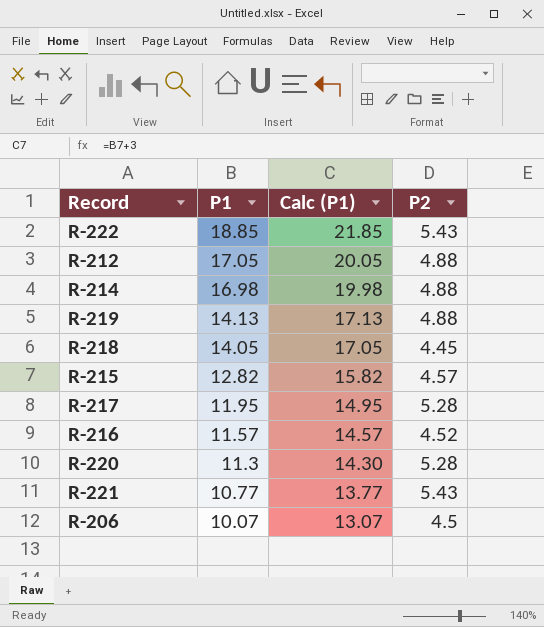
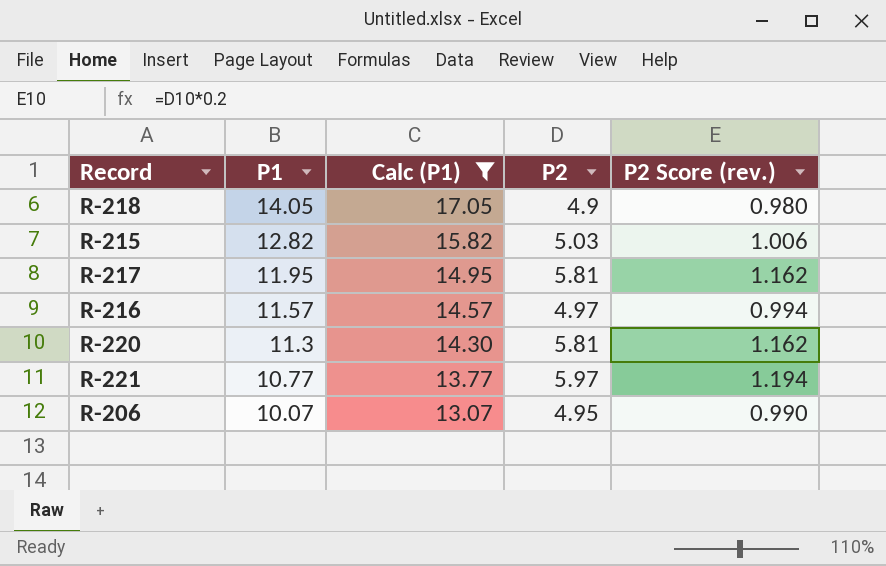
filter: none -> Calc (P1) <= 17.05
column P2 Score (rev.) | formula: none -> [P2] * 0.2
R-218 | P2: 4.45 -> 4.9
R-215 | P2: 4.57 -> 5.03
R-217 | P2: 5.28 -> 5.81
R-216 | P2: 4.52 -> 4.97
R-220 | P2: 5.28 -> 5.81
R-221 | P2: 5.43 -> 5.97
R-206 | P2: 4.5 -> 4.95

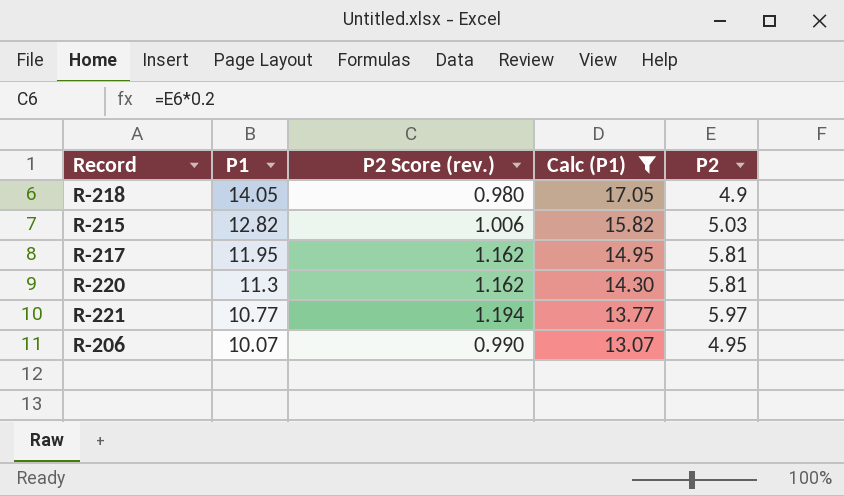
column P2 Score (rev.) | position: 5 -> 3
row R-216: 11.57 | 14.57 | 4.97 | 0.994 -> none

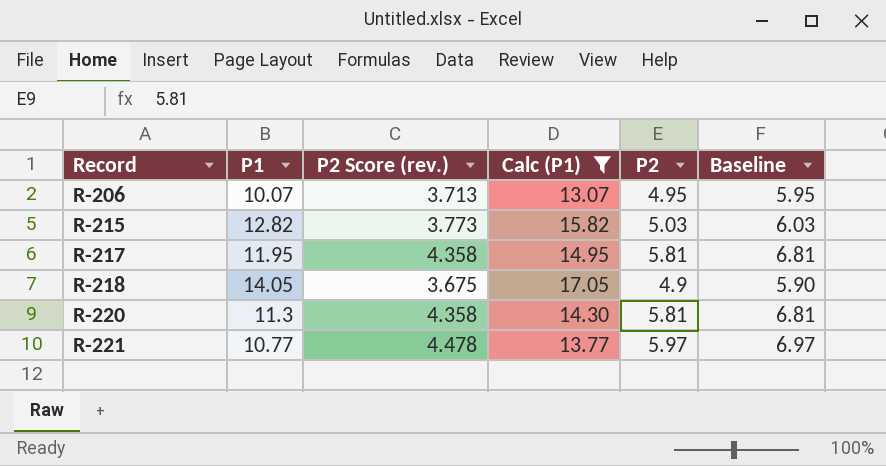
row order: P1 descending -> Record ascending
column P2 Score (rev.) | formula: [P2] * 0.2 -> [P2] * 0.75
column Baseline | formula: none -> [P2] + 1

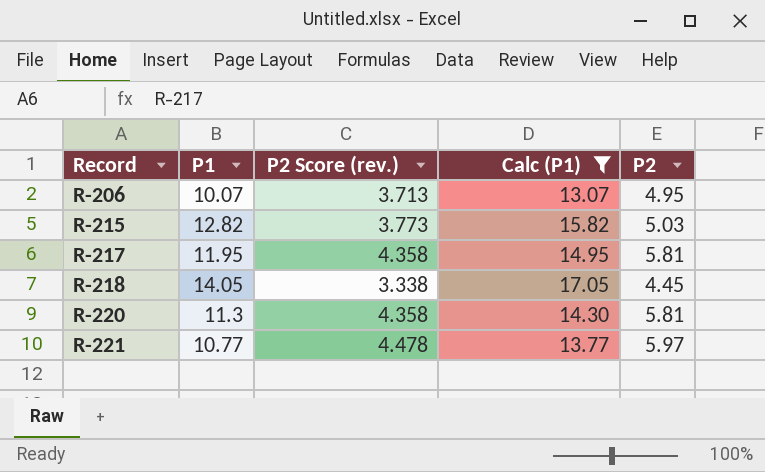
column Baseline | formula: [P2] + 1 -> none
R-218 | P2 Score (rev.): 3.675 -> 3.338
R-218 | P2: 4.9 -> 4.45

